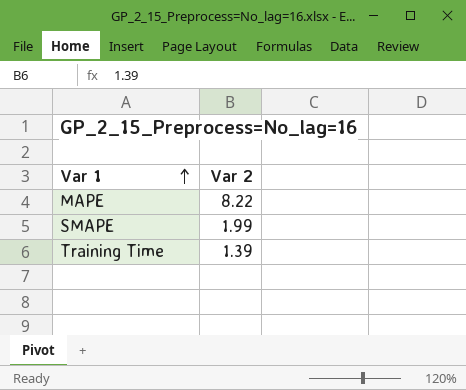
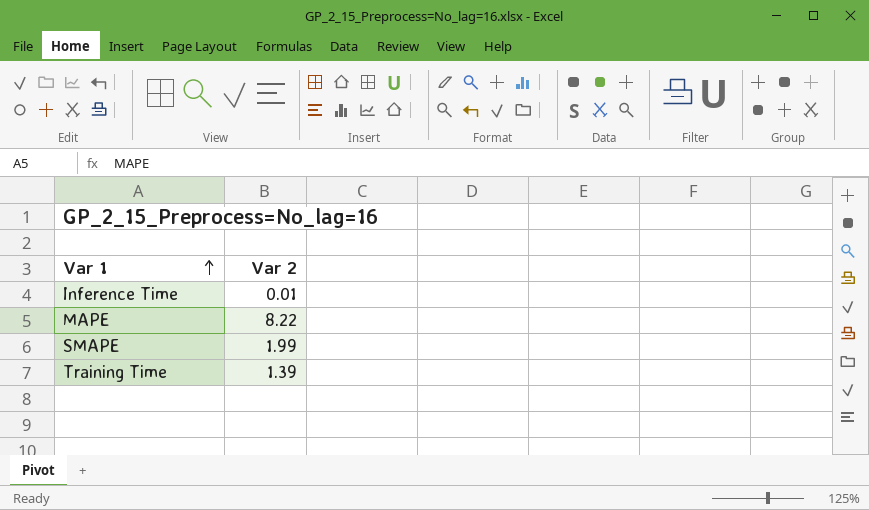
row Inference Time: none -> 0.01

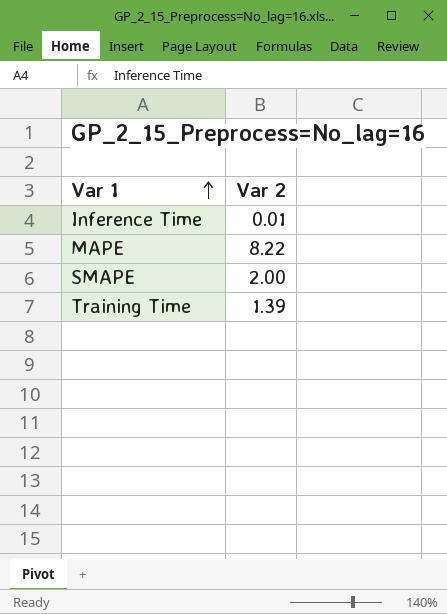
SMAPE | Var 2: 1.99 -> 2.00

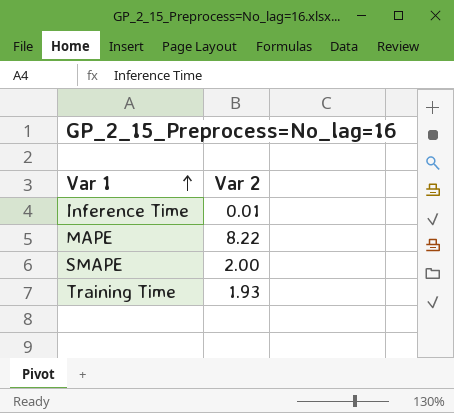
Training Time | Var 2: 1.39 -> 1.93

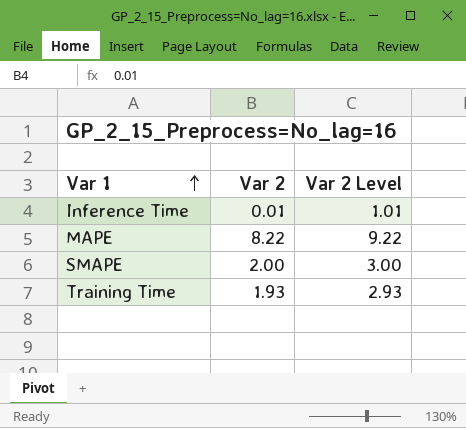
column Var 2 Level | formula: none -> [Var 2] + 1

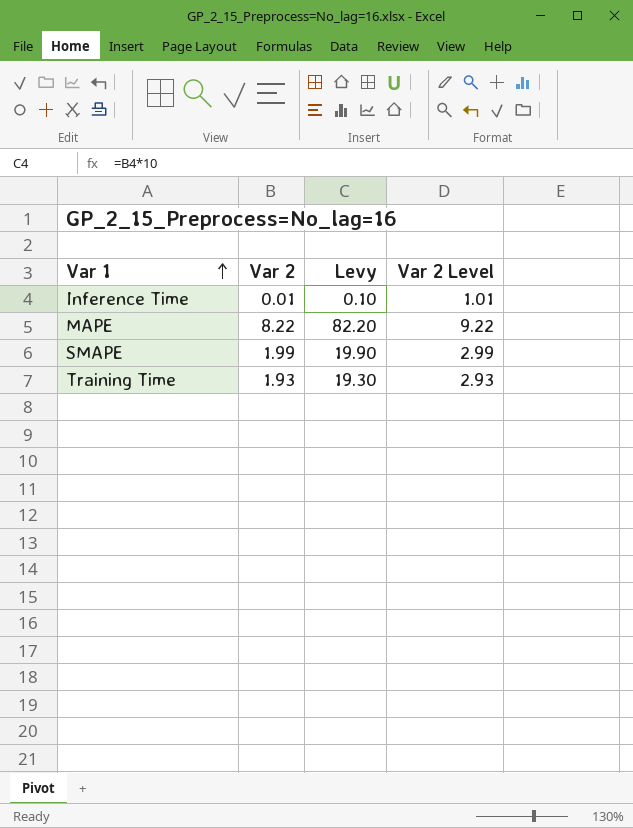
column Levy | formula: none -> [Var 2] * 10
SMAPE | Var 2: 2.00 -> 1.99
SMAPE | Var 2 Level: 3.00 -> 2.99

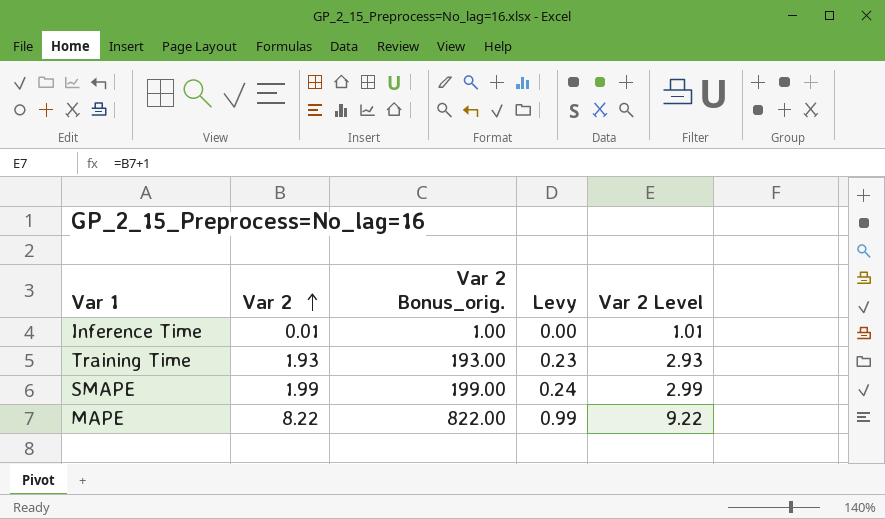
row order: Var 1 ascending -> Var 2 ascending
column Var 2 Bonus_orig. | formula: none -> [Var 2] * 100
column Levy | formula: [Var 2] * 10 -> [Var 2] * 0.12

